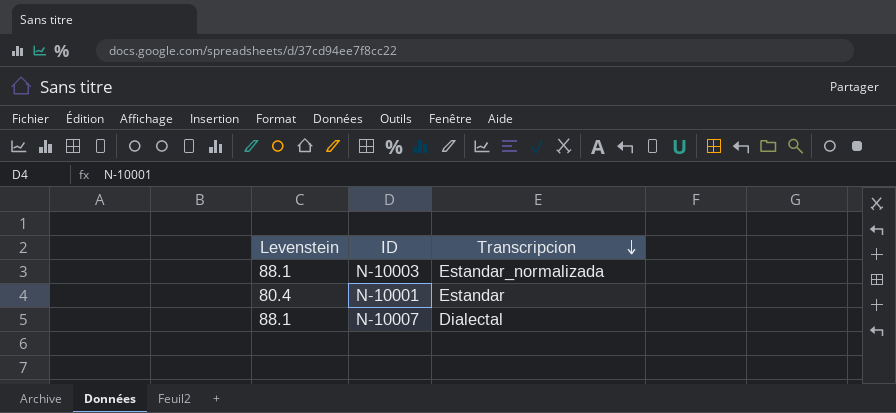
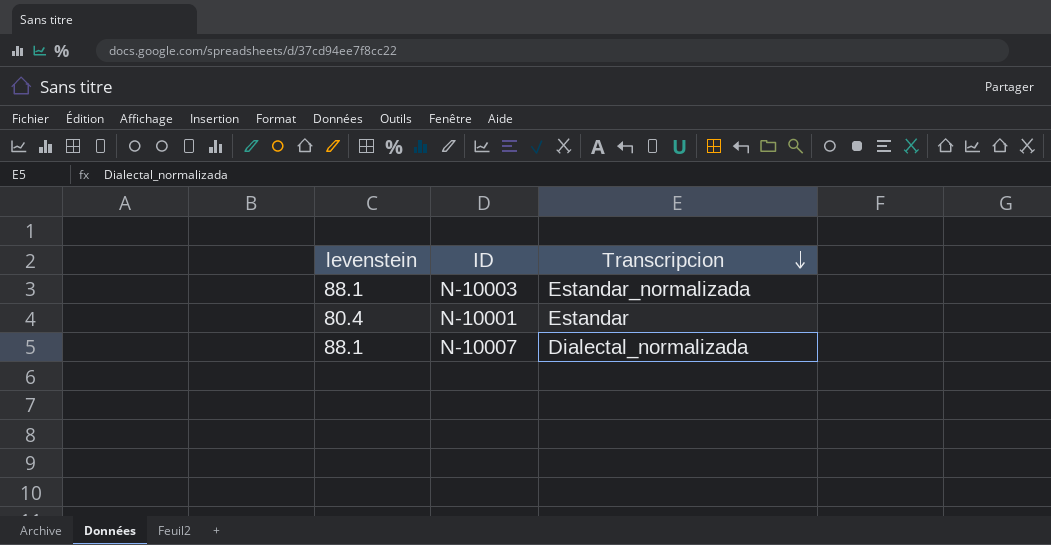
column name: Levenstein -> levenstein
N-10007 | Transcripcion: Dialectal -> Dialectal_normalizada

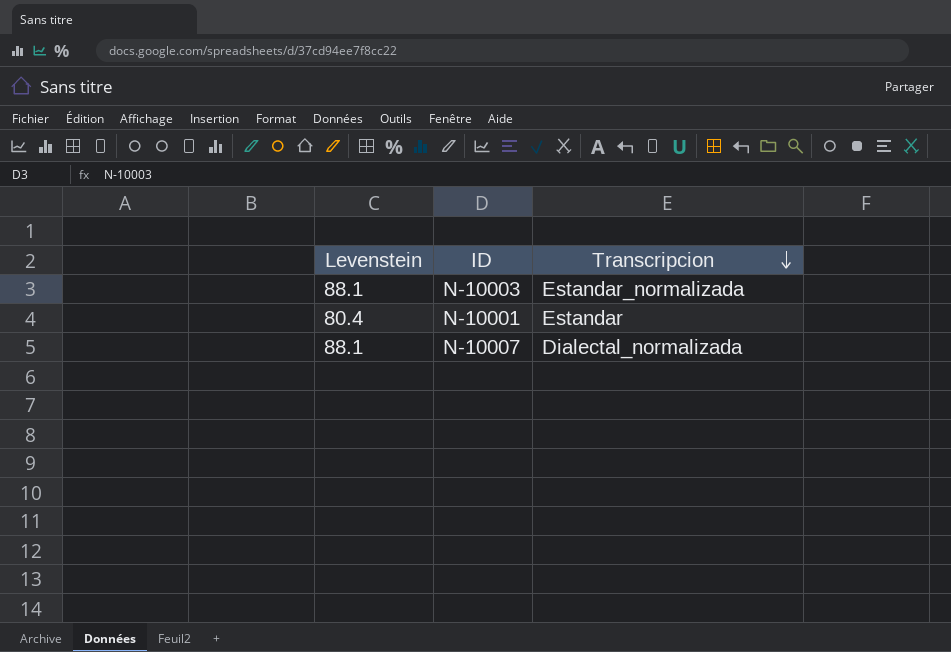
column name: levenstein -> Levenstein

